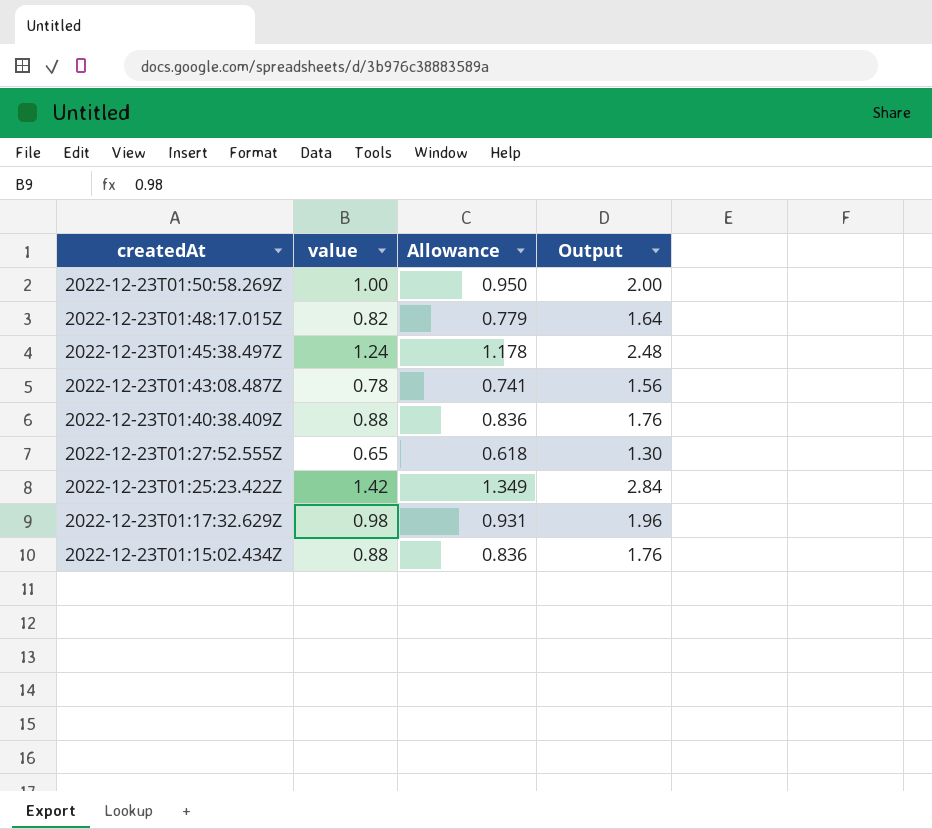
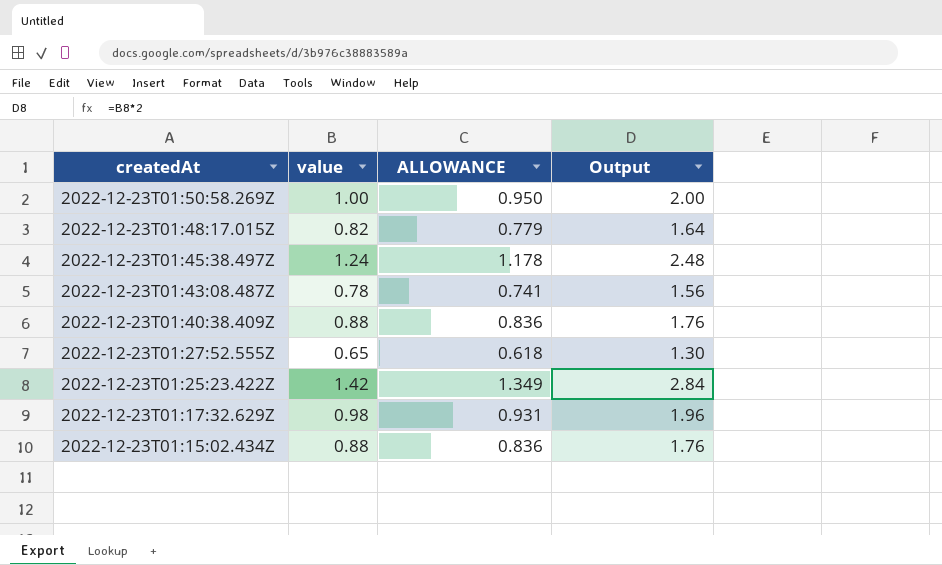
column name: Allowance -> ALLOWANCE

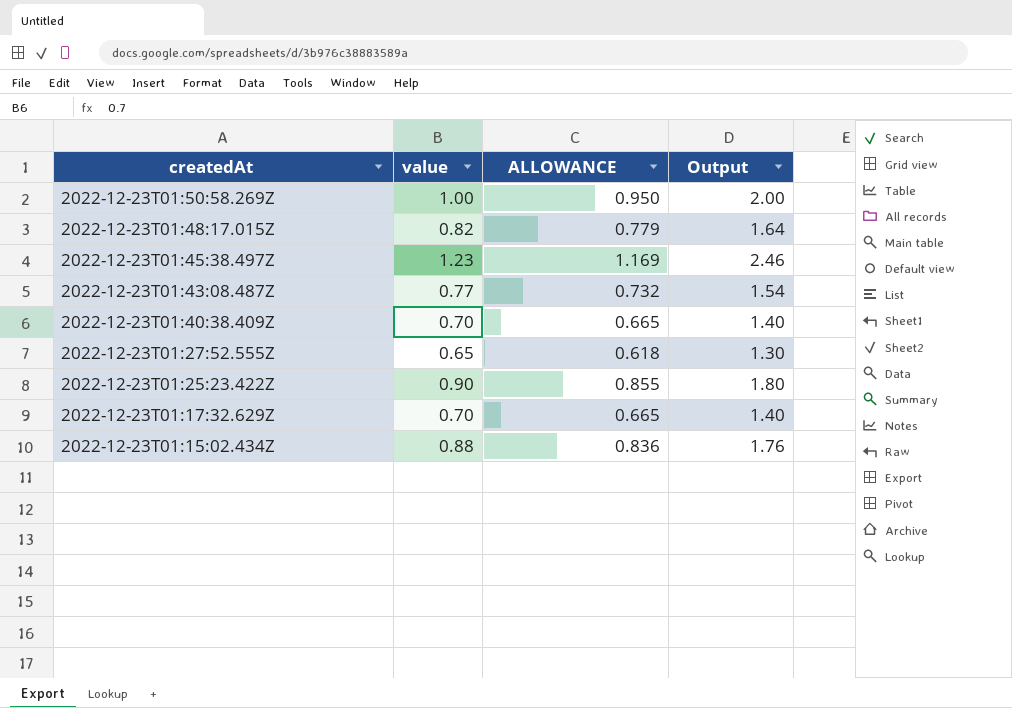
2022-12-23T01:45:38.497Z | value: 1.24 -> 1.23
2022-12-23T01:45:38.497Z | ALLOWANCE: 1.178 -> 1.169
2022-12-23T01:45:38.497Z | Output: 2.48 -> 2.46
2022-12-23T01:43:08.487Z | value: 0.78 -> 0.77
2022-12-23T01:43:08.487Z | ALLOWANCE: 0.741 -> 0.732
2022-12-23T01:43:08.487Z | Output: 1.56 -> 1.54
2022-12-23T01:40:38.409Z | value: 0.88 -> 0.70
2022-12-23T01:40:38.409Z | ALLOWANCE: 0.836 -> 0.665
2022-12-23T01:40:38.409Z | Output: 1.76 -> 1.40
2022-12-23T01:25:23.422Z | value: 1.42 -> 0.90
2022-12-23T01:25:23.422Z | ALLOWANCE: 1.349 -> 0.855
2022-12-23T01:25:23.422Z | Output: 2.84 -> 1.80
2022-12-23T01:17:32.629Z | value: 0.98 -> 0.70
2022-12-23T01:17:32.629Z | ALLOWANCE: 0.931 -> 0.665
2022-12-23T01:17:32.629Z | Output: 1.96 -> 1.40

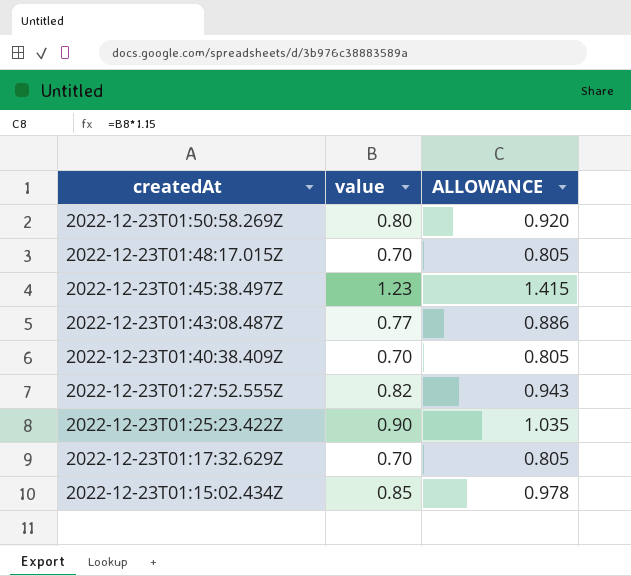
column Output | formula: [value] * 2 -> none
column ALLOWANCE | formula: [value] * 0.95 -> [value] * 1.15
2022-12-23T01:50:58.269Z | value: 1.00 -> 0.80
2022-12-23T01:48:17.015Z | value: 0.82 -> 0.70
2022-12-23T01:27:52.555Z | value: 0.65 -> 0.82
2022-12-23T01:15:02.434Z | value: 0.88 -> 0.85

